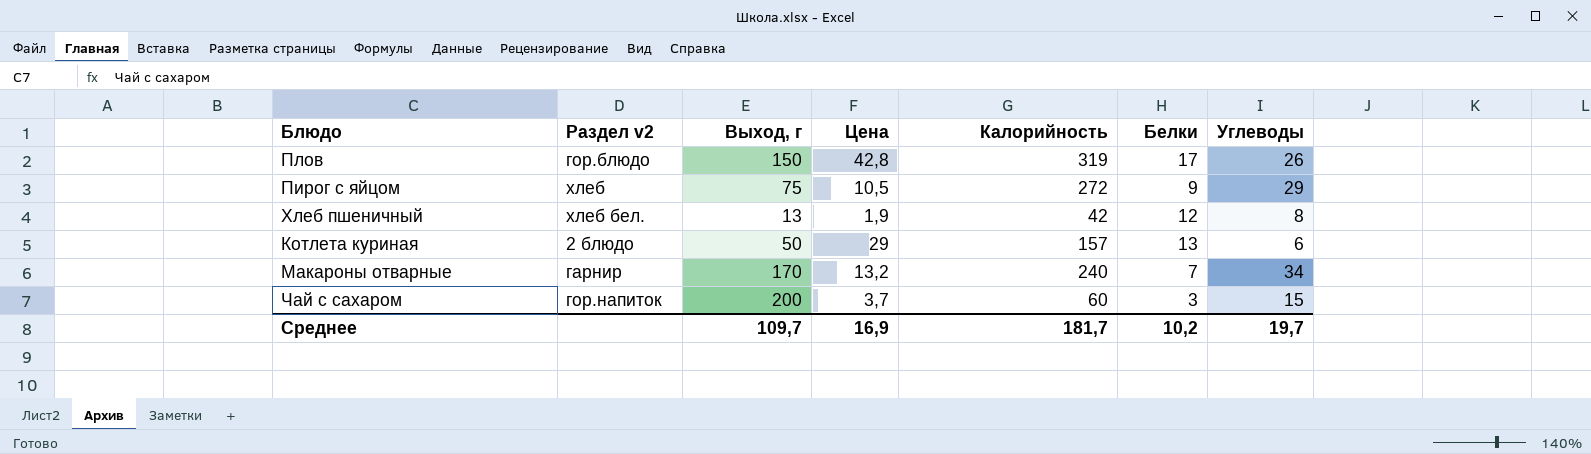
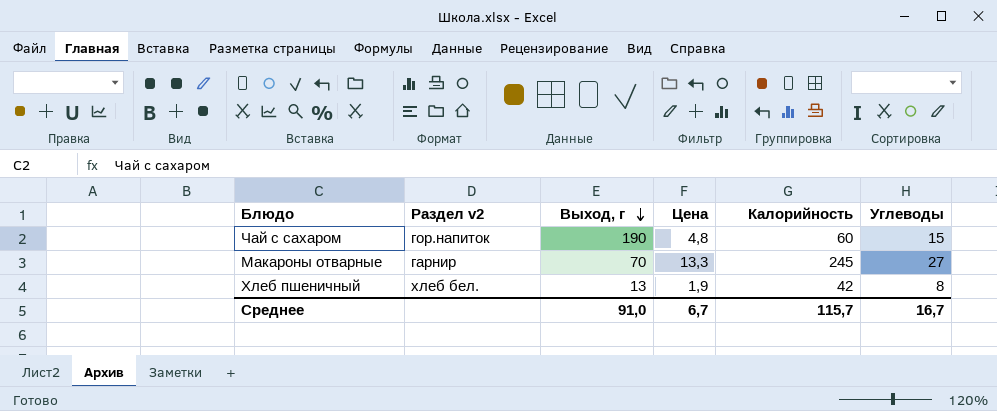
row order: none -> Выход, г descending
column Белки | position: 6 -> none
row Плов: гор.блюдо | 150 | 42,8 | 319 | 17 | 26 -> none
row Пирог с яйцом: хлеб | 75 | 10,5 | 272 | 9 | 29 -> none
row Котлета куриная: 2 блюдо | 50 | 29 | 157 | 13 | 6 -> none
Чай с сахаром | Выход, г: 200 -> 190
Чай с сахаром | Цена: 3,7 -> 4,8
Макароны отварные | Выход, г: 170 -> 70
Макароны отварные | Цена: 13,2 -> 13,3
Макароны отварные | Калорийность: 240 -> 245
Макароны отварные | Углеводы: 34 -> 27
Среднее | Выход, г: 109,7 -> 91,0
Среднее | Цена: 16,9 -> 6,7
Среднее | Калорийность: 181,7 -> 115,7
Среднее | Углеводы: 19,7 -> 16,7

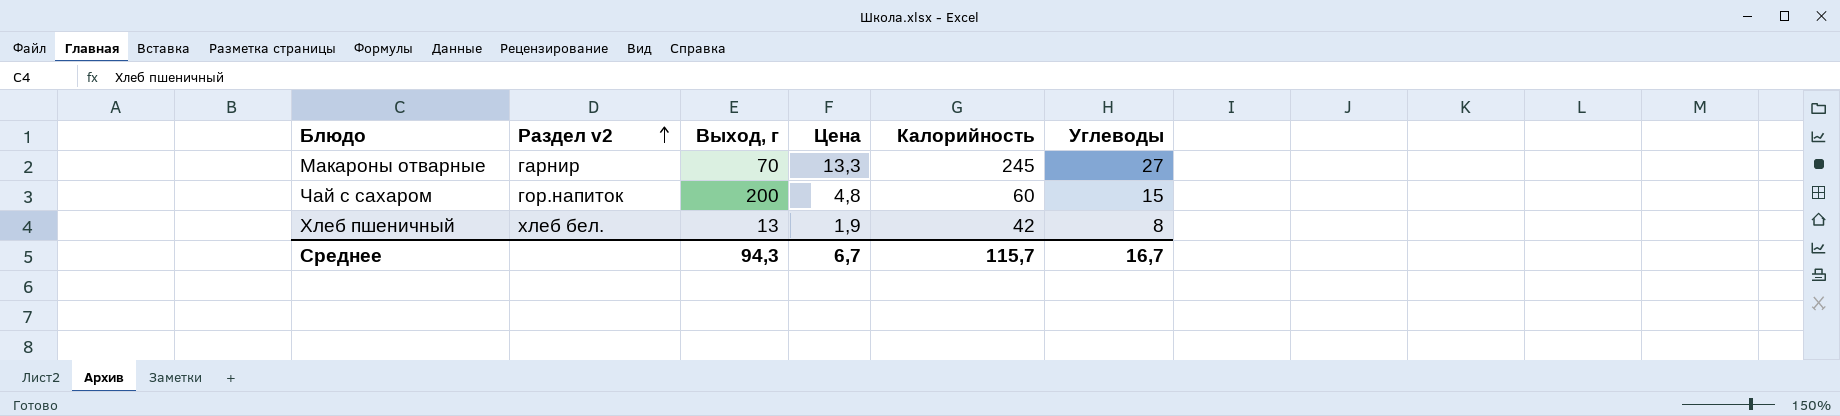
row order: Выход, г descending -> Раздел v2 ascending
Чай с сахаром | Выход, г: 190 -> 200
Среднее | Выход, г: 91,0 -> 94,3

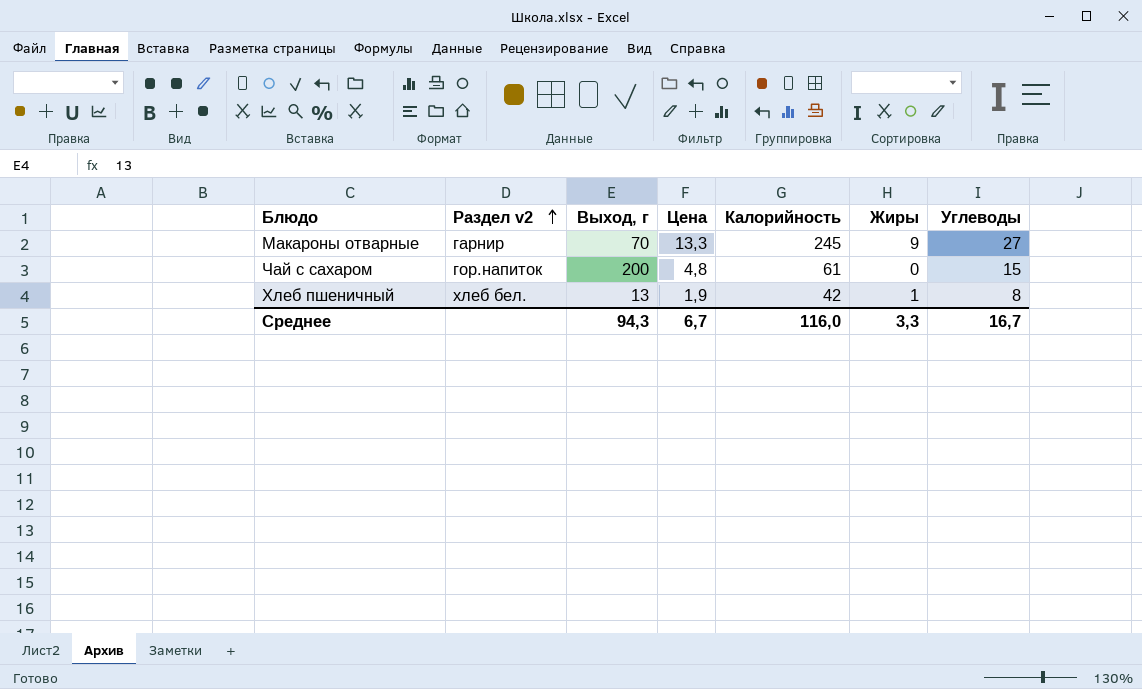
column Жиры | position: none -> 6
Чай с сахаром | Калорийность: 60 -> 61
Среднее | Калорийность: 115,7 -> 116,0

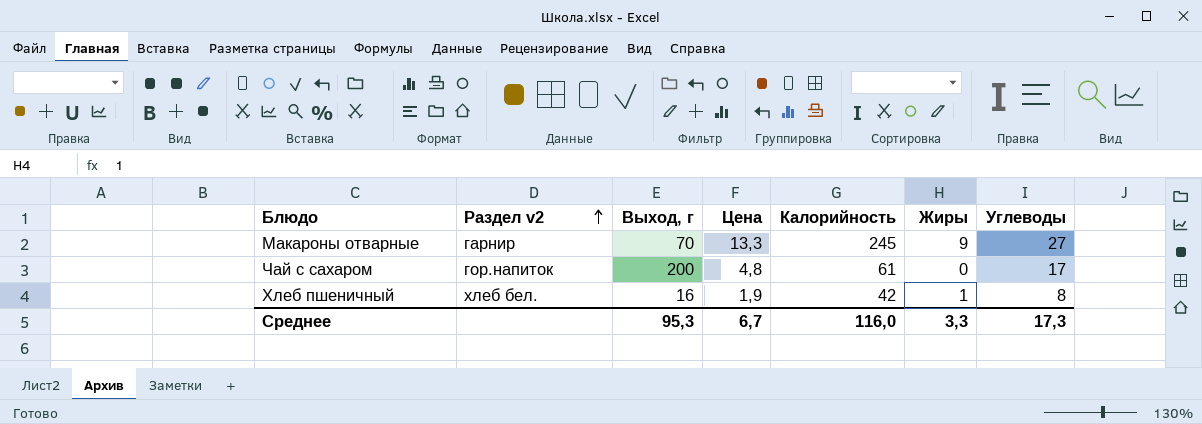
Чай с сахаром | Углеводы: 15 -> 17
Хлеб пшеничный | Выход, г: 13 -> 16
Среднее | Выход, г: 94,3 -> 95,3
Среднее | Углеводы: 16,7 -> 17,3

